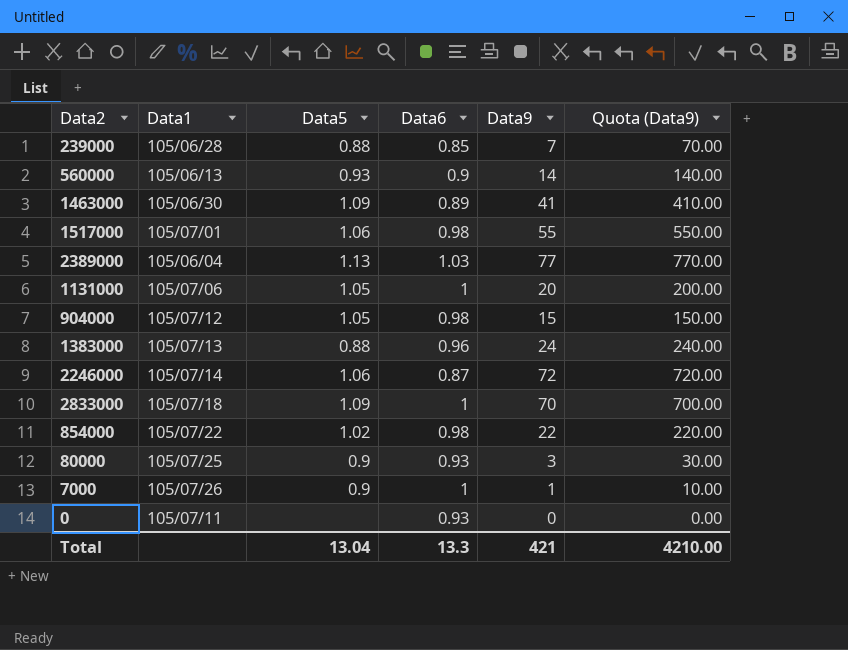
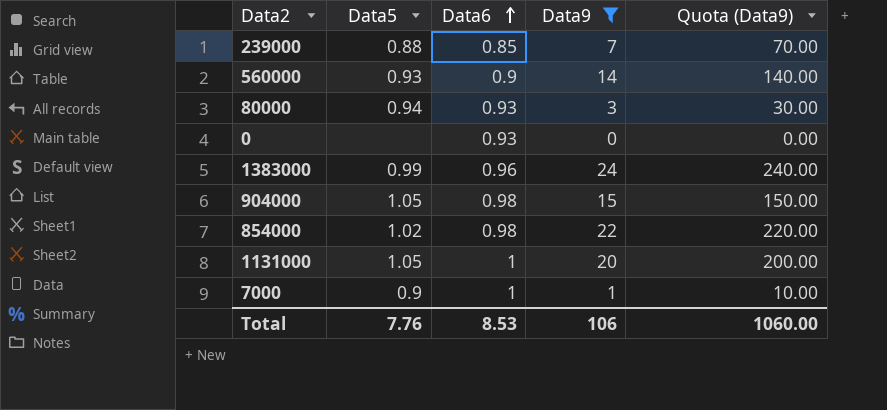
filter: none -> Data9 <= 24
row order: none -> Data6 ascending
column Data1 | position: 2 -> none
80000 | Data5: 0.9 -> 0.94
1383000 | Data5: 0.88 -> 0.99
Total | Data5: 13.04 -> 7.76
Total | Data6: 13.3 -> 8.53
Total | Data9: 421 -> 106
Total | Quota (Data9): 4210.00 -> 1060.00

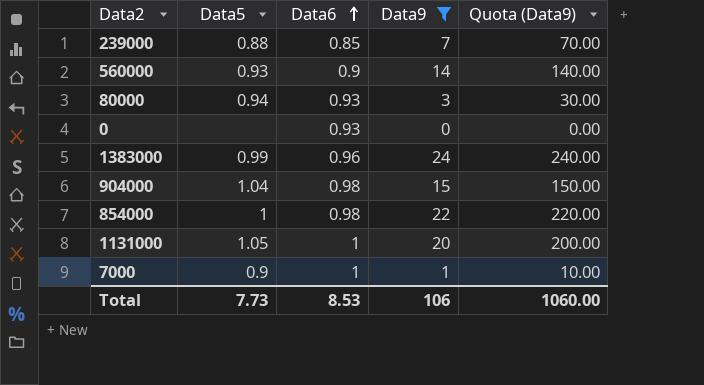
904000 | Data5: 1.05 -> 1.04
854000 | Data5: 1.02 -> 1
Total | Data5: 7.76 -> 7.73

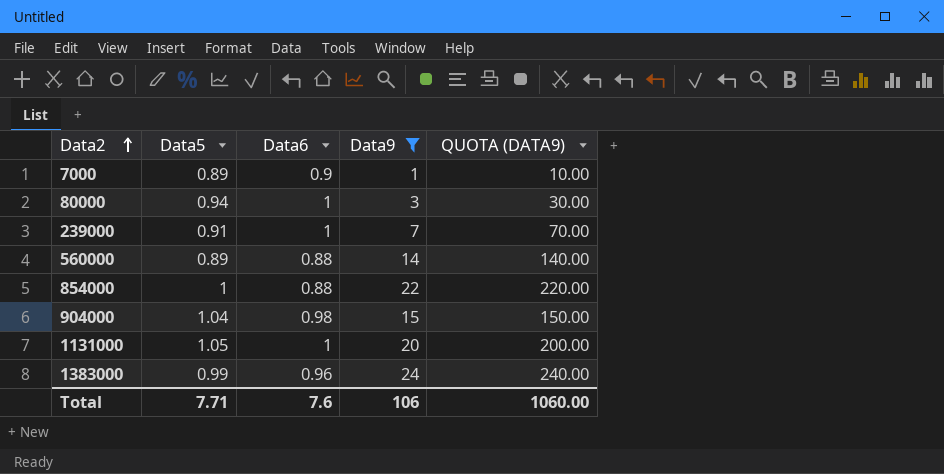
row order: Data6 ascending -> Data2 ascending
column name: Quota (Data9) -> QUOTA (DATA9)
row 0: none | 0.93 | 0 | 0.00 -> none
7000 | Data5: 0.9 -> 0.89
7000 | Data6: 1 -> 0.9
80000 | Data6: 0.93 -> 1
239000 | Data5: 0.88 -> 0.91
239000 | Data6: 0.85 -> 1
560000 | Data5: 0.93 -> 0.89
560000 | Data6: 0.9 -> 0.88
854000 | Data6: 0.98 -> 0.88
Total | Data5: 7.73 -> 7.71
Total | Data6: 8.53 -> 7.6

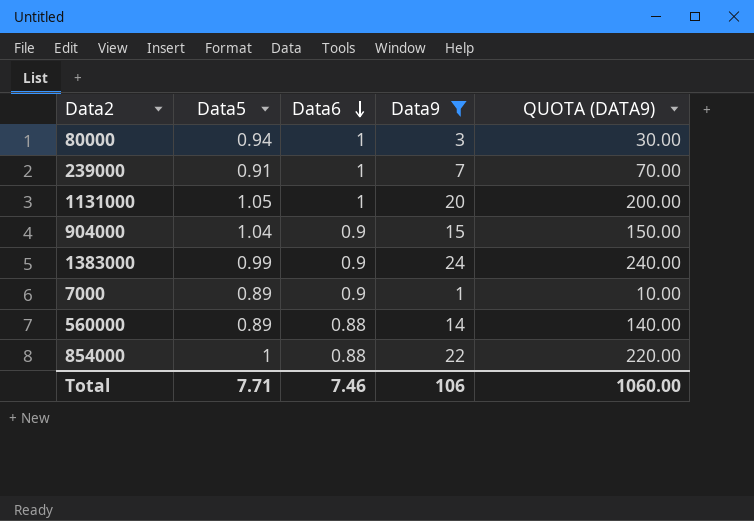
row order: Data2 ascending -> Data6 descending
904000 | Data6: 0.98 -> 0.9
1383000 | Data6: 0.96 -> 0.9
Total | Data6: 7.6 -> 7.46

